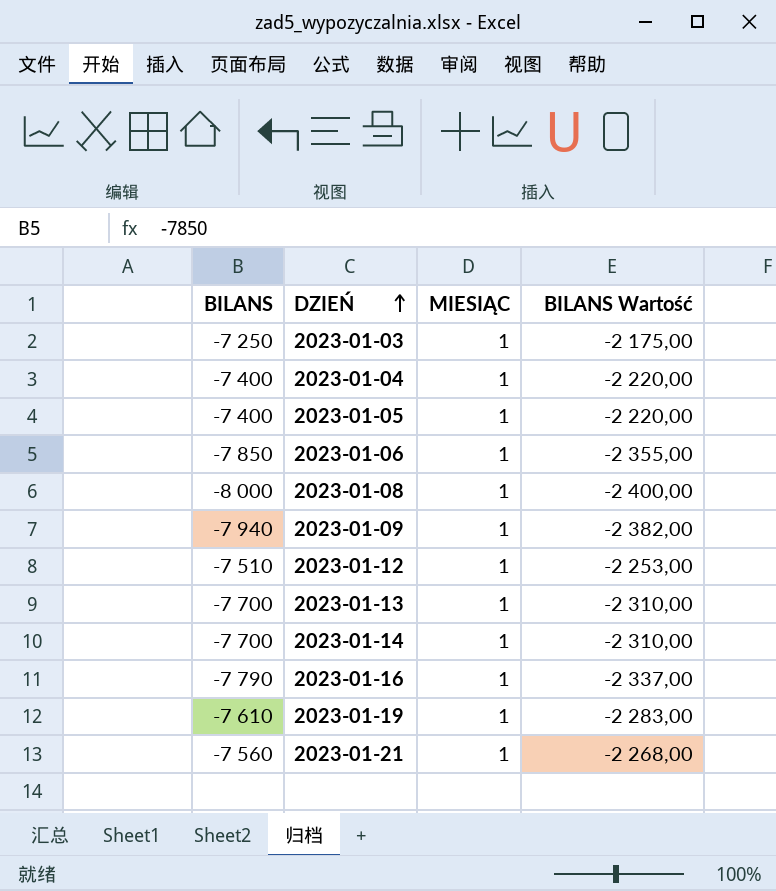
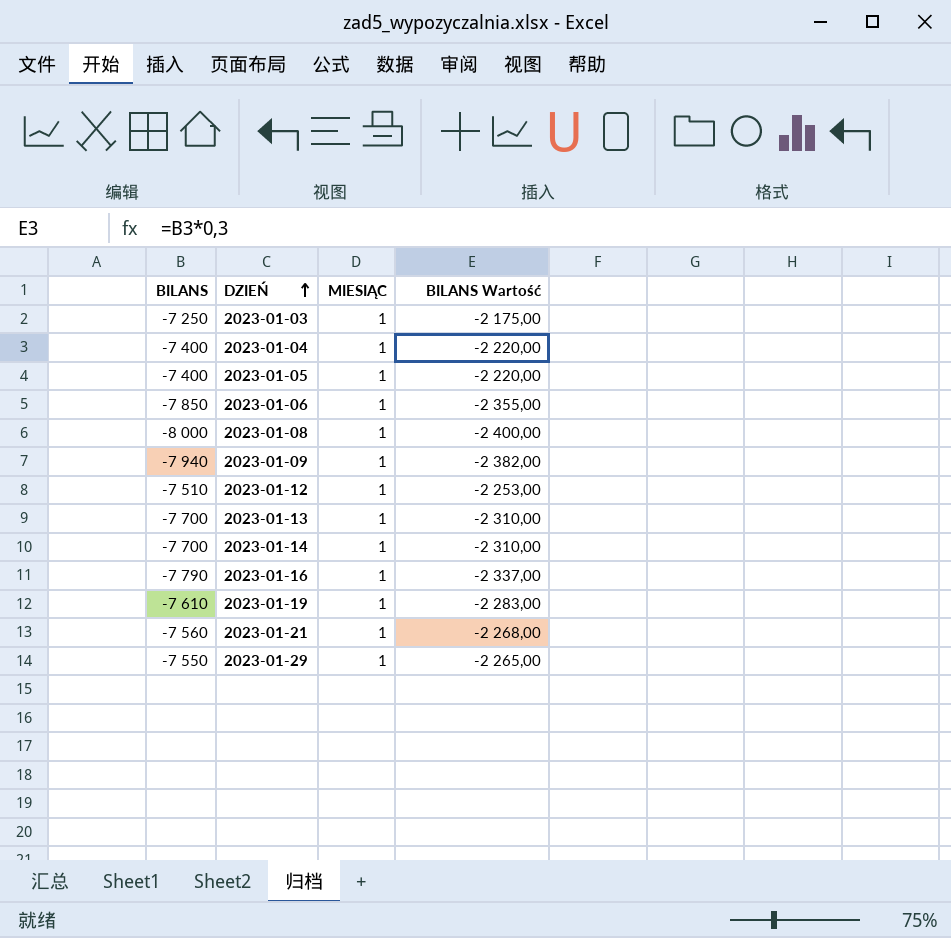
row 2023-01-29: none -> -7 550 | 1 | -2 265,00

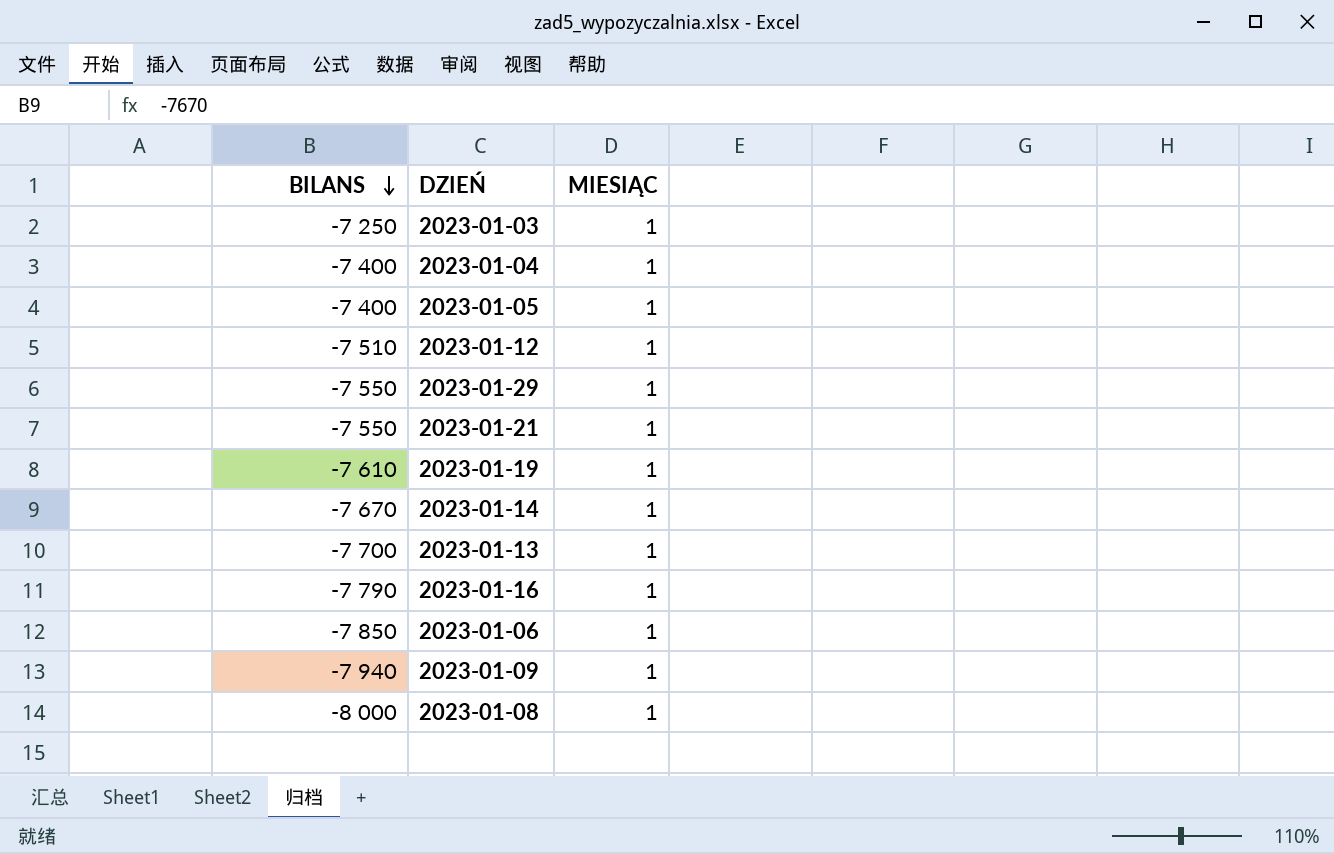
row order: DZIEŃ ascending -> BILANS descending
column BILANS Wartość | formula: [BILANS] * 0,3 -> none
2023-01-21 | BILANS: -7 560 -> -7 550
2023-01-14 | BILANS: -7 700 -> -7 670

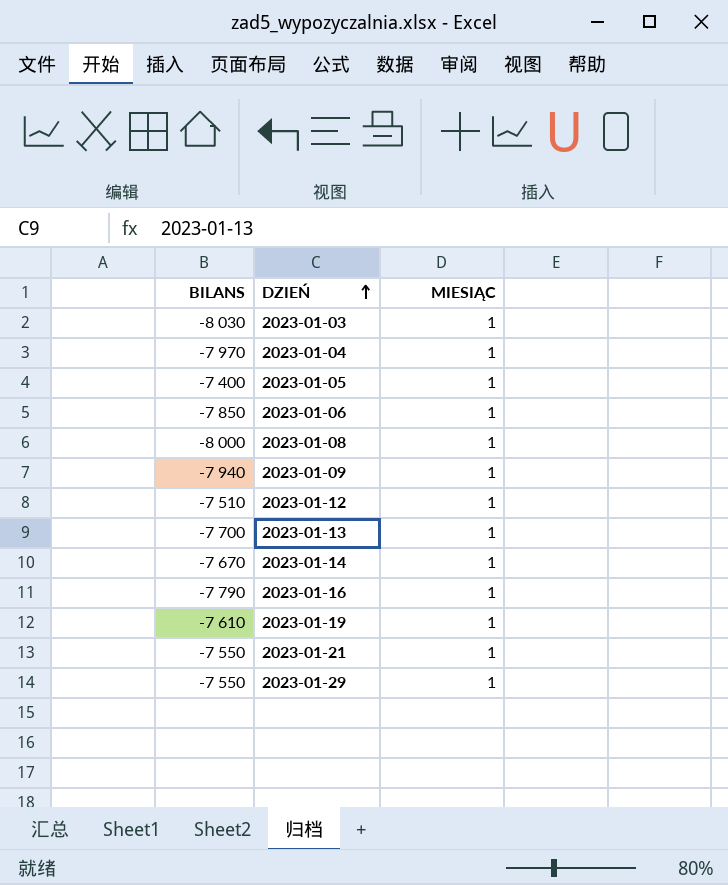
row order: BILANS descending -> DZIEŃ ascending
2023-01-03 | BILANS: -7 250 -> -8 030
2023-01-04 | BILANS: -7 400 -> -7 970

